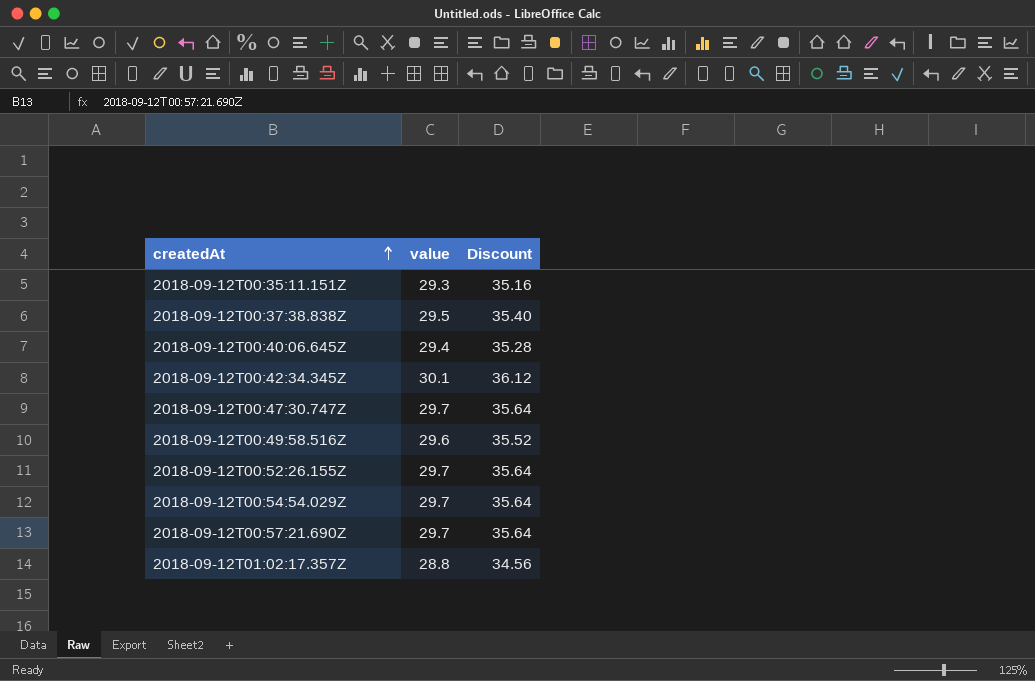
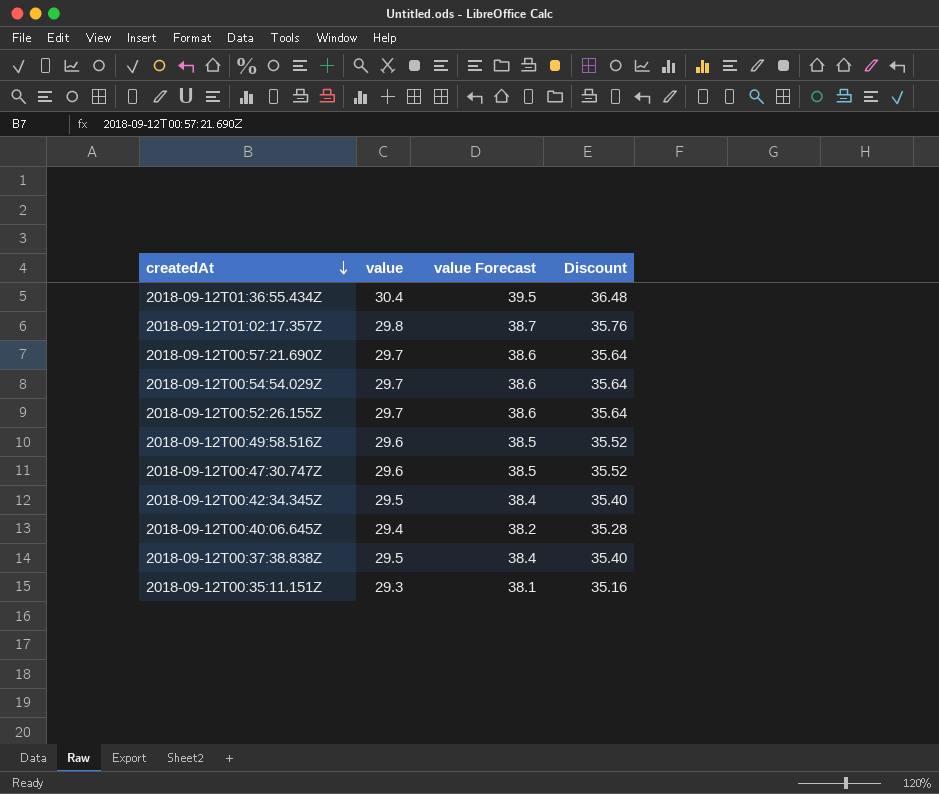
row order: createdAt ascending -> createdAt descending
column value Forecast | formula: none -> [value] * 1.3
row 2018-09-12T01:36:55.434Z: none -> 30.4 | 39.5 | 36.48
2018-09-12T01:02:17.357Z | value: 28.8 -> 29.8
2018-09-12T01:02:17.357Z | Discount: 34.56 -> 35.76
2018-09-12T00:47:30.747Z | value: 29.7 -> 29.6
2018-09-12T00:47:30.747Z | Discount: 35.64 -> 35.52
2018-09-12T00:42:34.345Z | value: 30.1 -> 29.5
2018-09-12T00:42:34.345Z | Discount: 36.12 -> 35.40

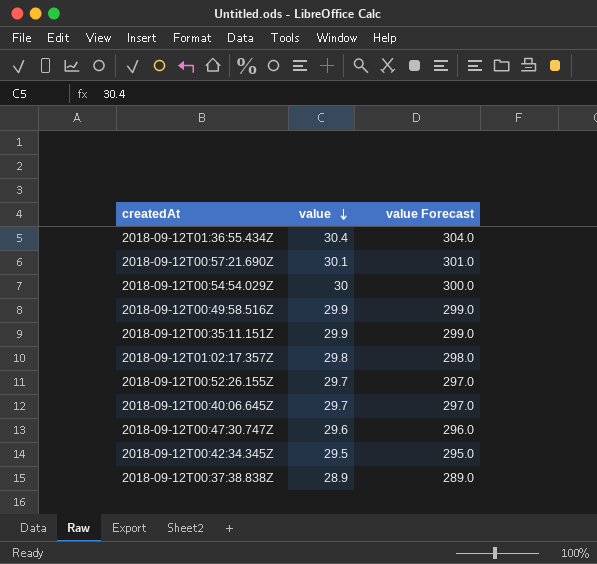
row order: createdAt descending -> value descending
column Discount | formula: [value] * 1.2 -> none
column value Forecast | formula: [value] * 1.3 -> [value] * 10
2018-09-12T00:57:21.690Z | value: 29.7 -> 30.1
2018-09-12T00:54:54.029Z | value: 29.7 -> 30
2018-09-12T00:49:58.516Z | value: 29.6 -> 29.9
2018-09-12T00:35:11.151Z | value: 29.3 -> 29.9
2018-09-12T00:40:06.645Z | value: 29.4 -> 29.7
2018-09-12T00:37:38.838Z | value: 29.5 -> 28.9

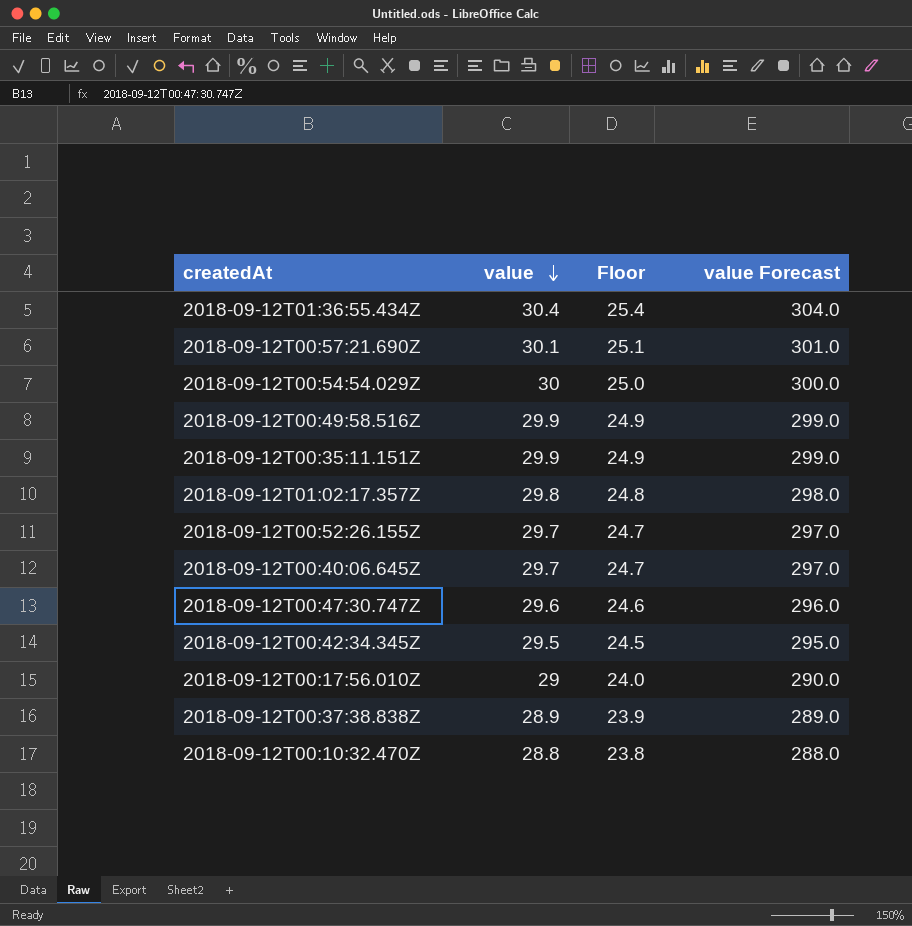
column Floor | formula: none -> [value] - 5
row 2018-09-12T00:17:56.010Z: none -> 29 | 24.0 | 290.0
row 2018-09-12T00:10:32.470Z: none -> 28.8 | 23.8 | 288.0

